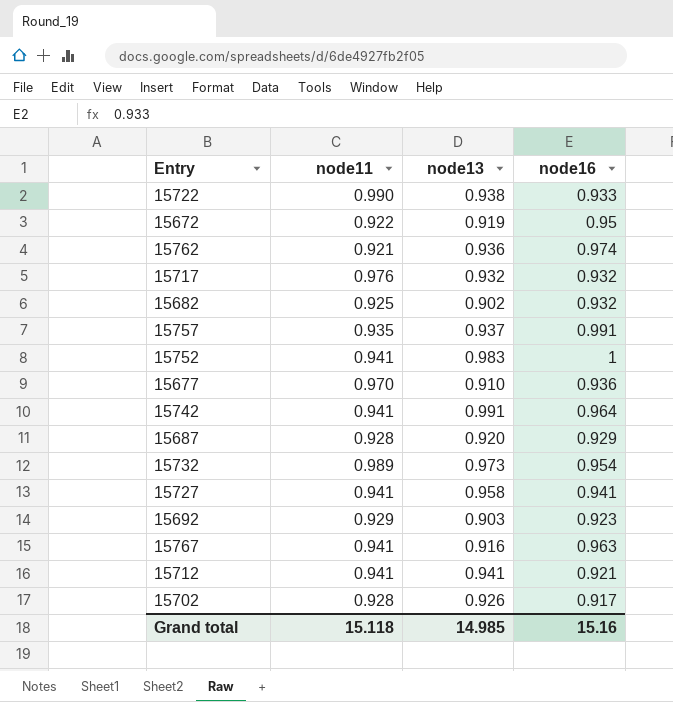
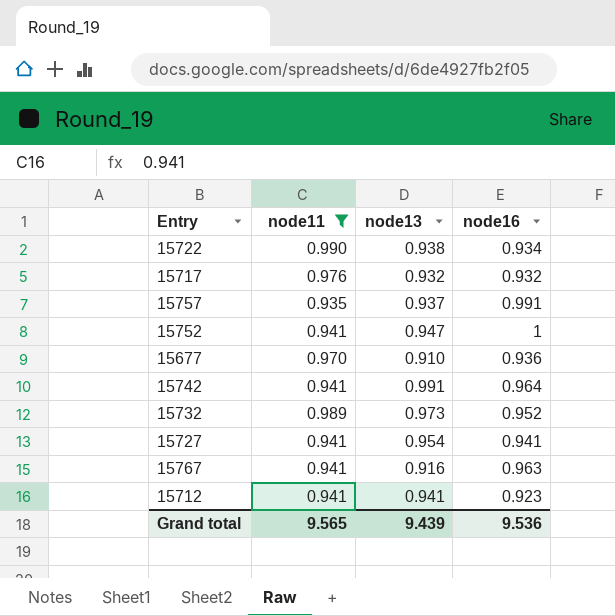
filter: none -> node11 >= 0.935
15722 | node16: 0.933 -> 0.934
15752 | node13: 0.983 -> 0.947
15732 | node16: 0.954 -> 0.952
15727 | node13: 0.958 -> 0.954
15712 | node16: 0.921 -> 0.923
Grand total | node11: 15.118 -> 9.565
Grand total | node13: 14.985 -> 9.439
Grand total | node16: 15.16 -> 9.536

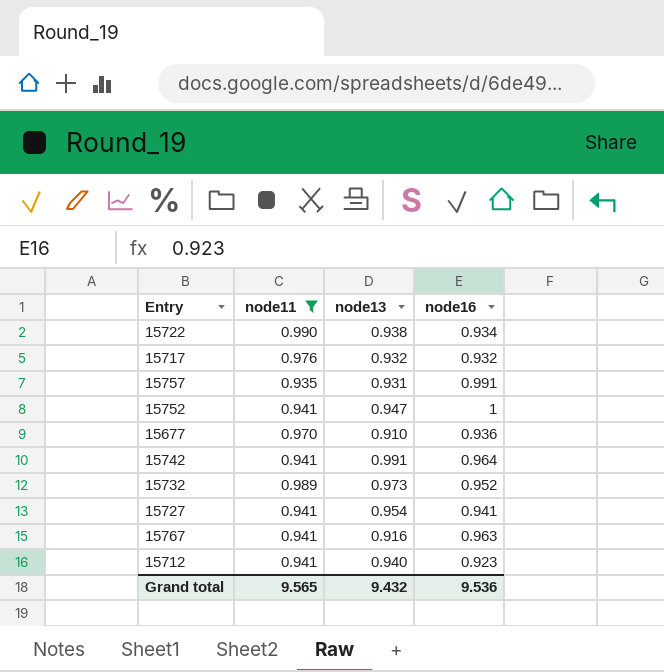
15757 | node13: 0.937 -> 0.931
15712 | node13: 0.941 -> 0.940
Grand total | node13: 9.439 -> 9.432

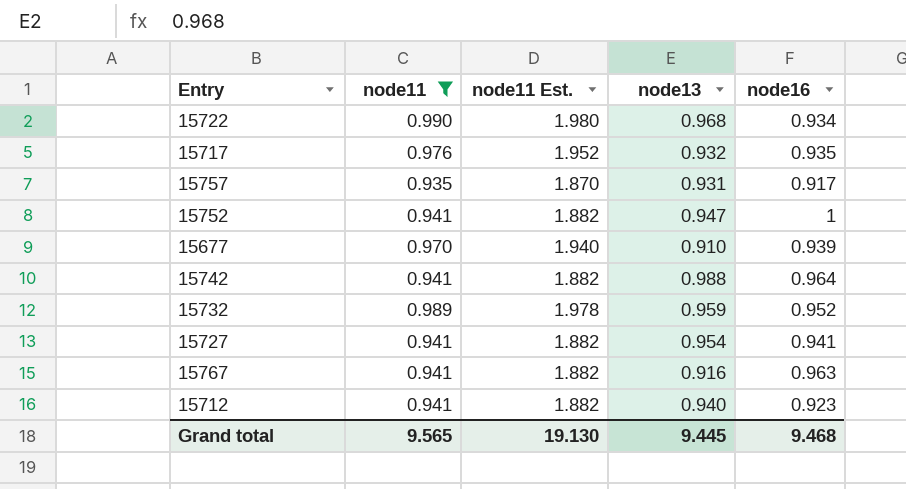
column node11 Est. | formula: none -> [node11] * 2
15722 | node13: 0.938 -> 0.968
15717 | node16: 0.932 -> 0.935
15757 | node16: 0.991 -> 0.917
15677 | node16: 0.936 -> 0.939
15742 | node13: 0.991 -> 0.988
15732 | node13: 0.973 -> 0.959
Grand total | node13: 9.432 -> 9.445
Grand total | node16: 9.536 -> 9.468

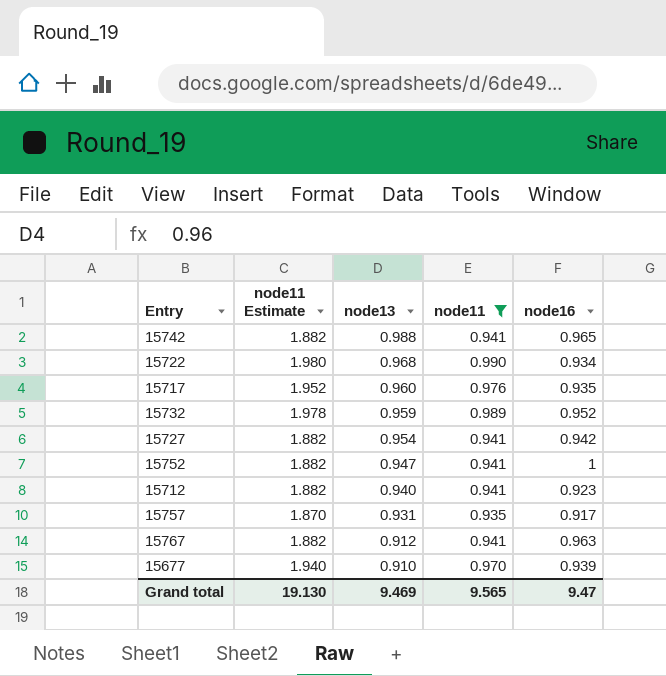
row order: none -> node13 descending
column name: node11 Est. -> node11 Estimate
column node11 | position: 2 -> 4
15742 | node16: 0.964 -> 0.965
15717 | node13: 0.932 -> 0.960
15727 | node16: 0.941 -> 0.942
15767 | node13: 0.916 -> 0.912
Grand total | node13: 9.445 -> 9.469
Grand total | node16: 9.468 -> 9.47

